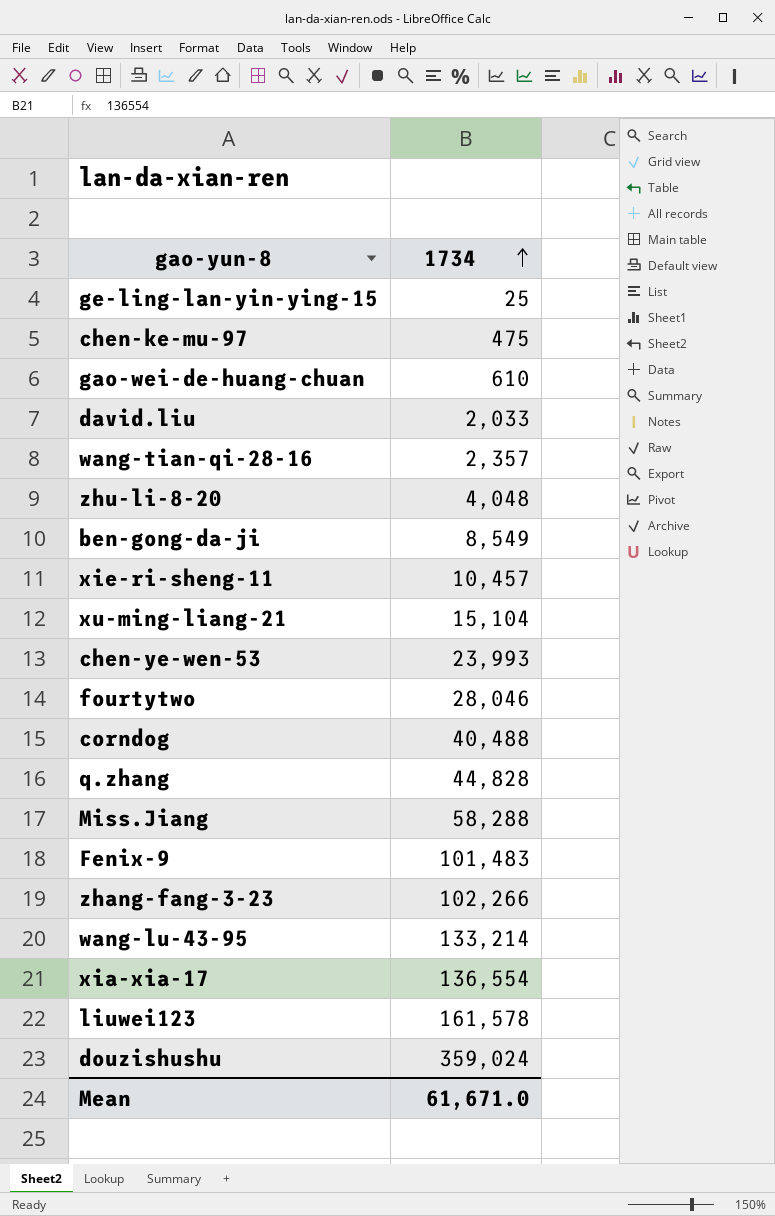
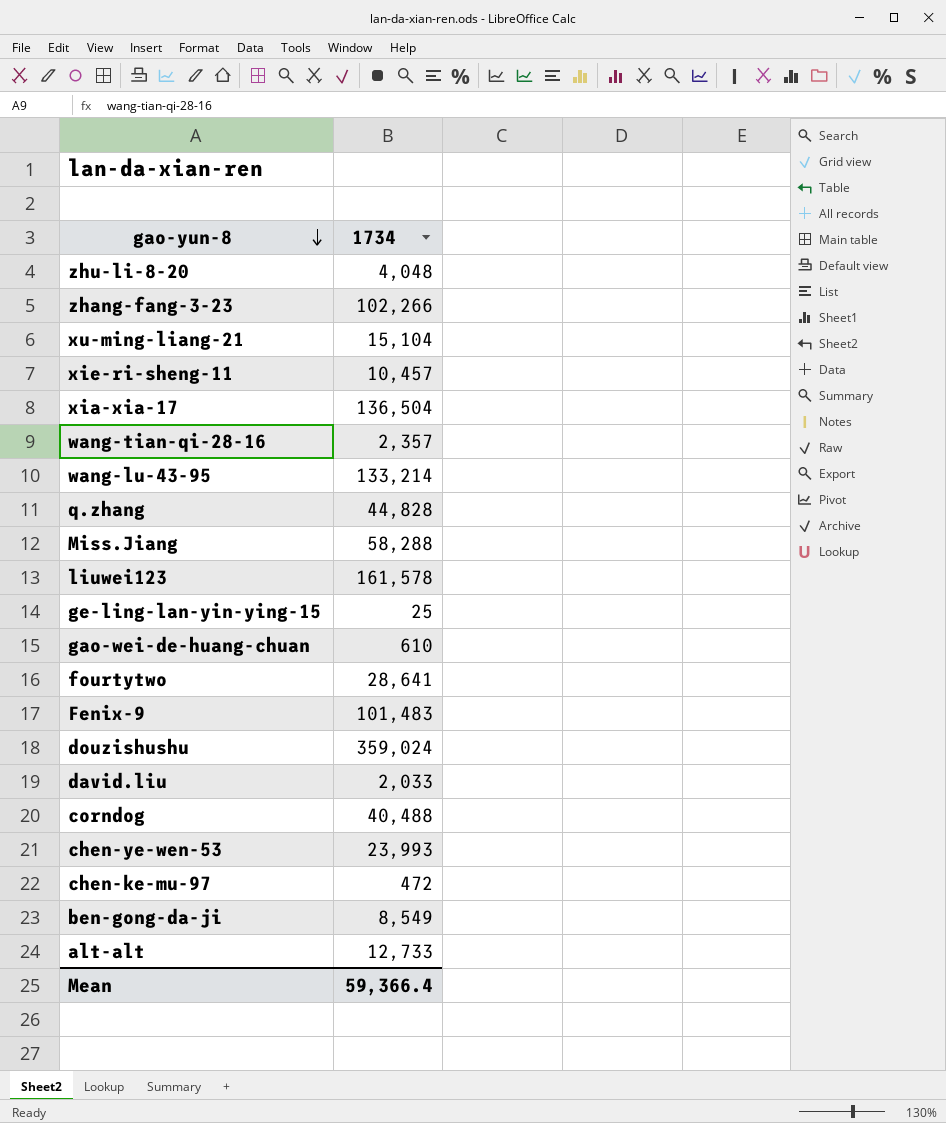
row order: 1734 ascending -> gao-yun-8 descending
xia-xia-17 | 1734: 136,554 -> 136,504
fourtytwo | 1734: 28,046 -> 28,641
chen-ke-mu-97 | 1734: 475 -> 472
row alt-alt: none -> 12,733
Mean | 1734: 61,671.0 -> 59,366.4

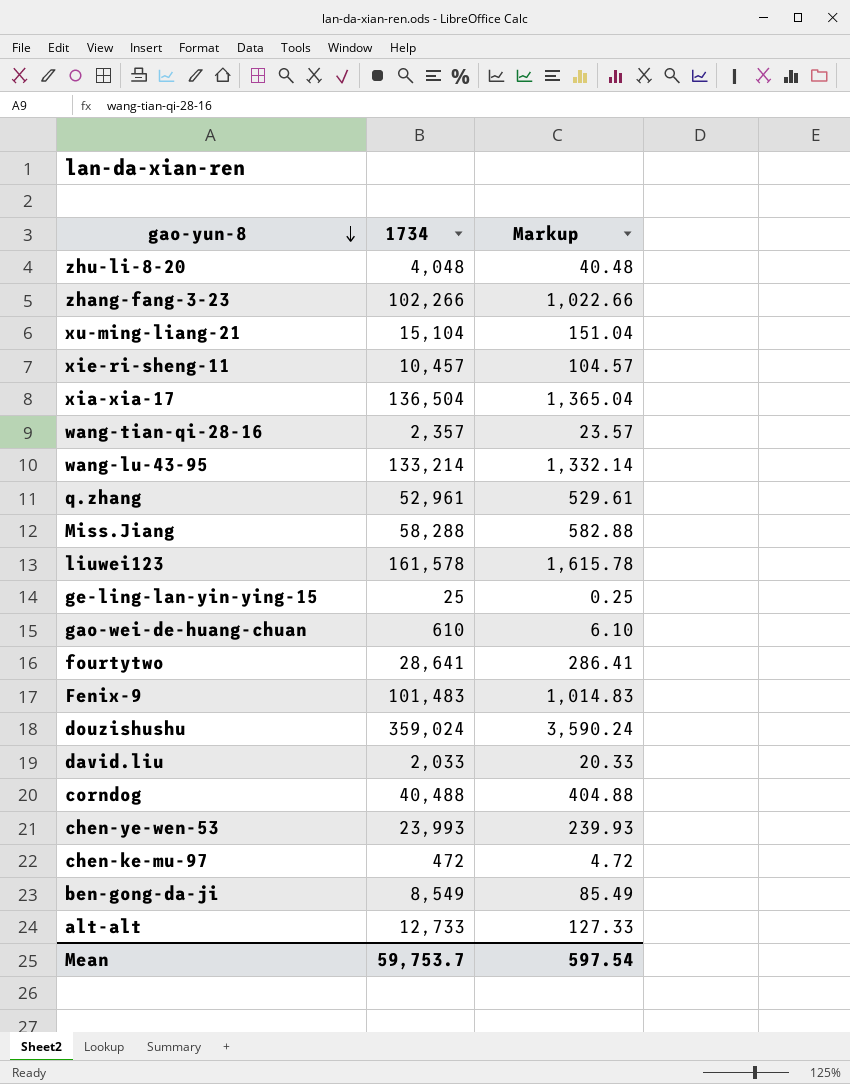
column Markup | formula: none -> [1734] * 0.01
q.zhang | 1734: 44,828 -> 52,961
Mean | 1734: 59,366.4 -> 59,753.7

